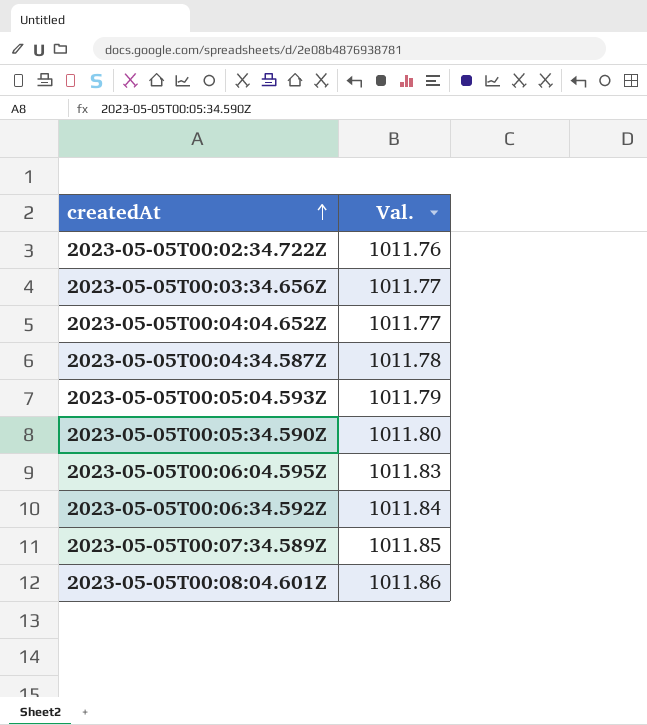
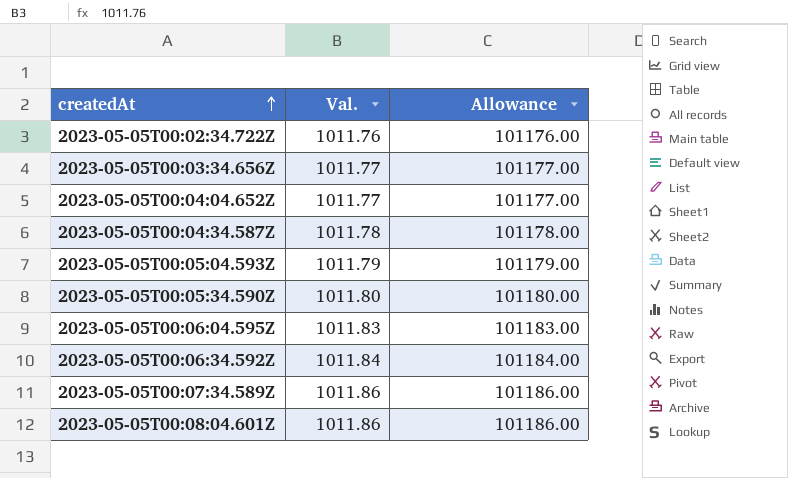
column Allowance | formula: none -> [Val.] * 100
2023-05-05T00:07:34.589Z | Val.: 1011.85 -> 1011.86

